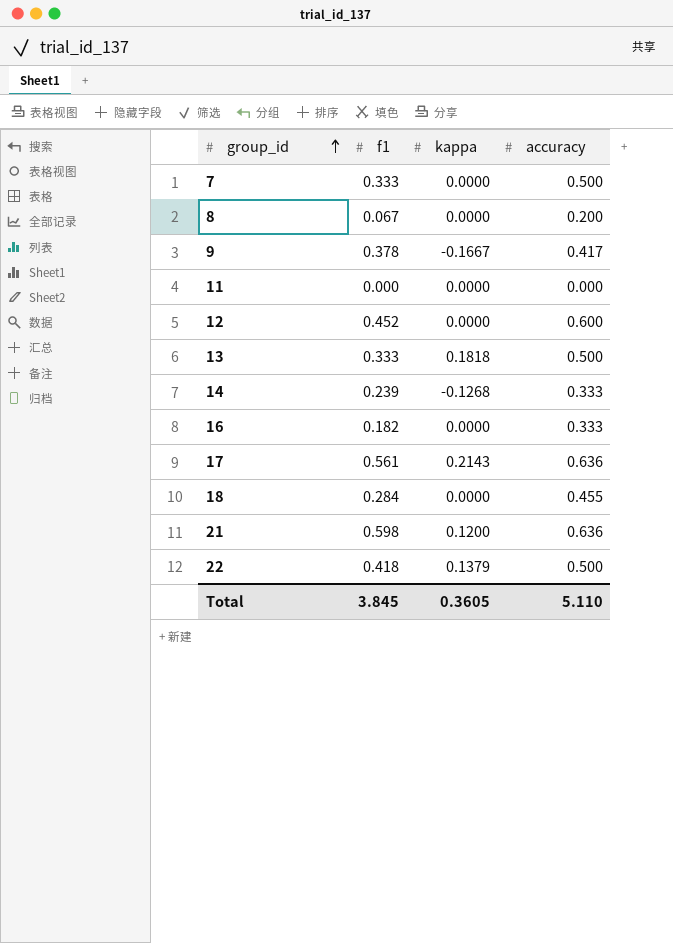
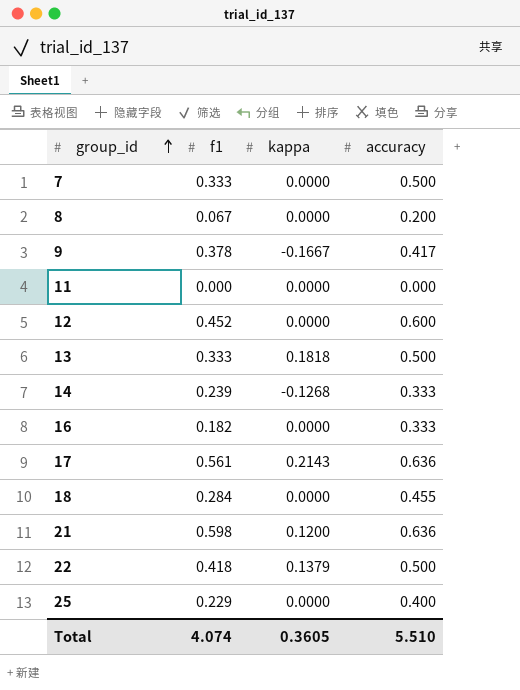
row 25: none -> 0.229 | 0.0000 | 0.400
Total | f1: 3.845 -> 4.074
Total | accuracy: 5.110 -> 5.510

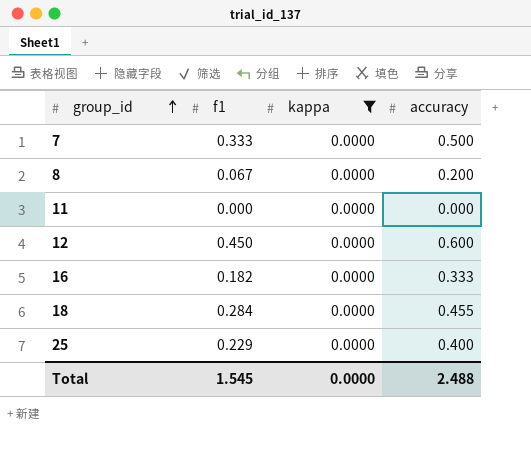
filter: none -> kappa = 0.0000
12 | f1: 0.452 -> 0.450
Total | f1: 4.074 -> 1.545
Total | kappa: 0.3605 -> 0.0000
Total | accuracy: 5.510 -> 2.488

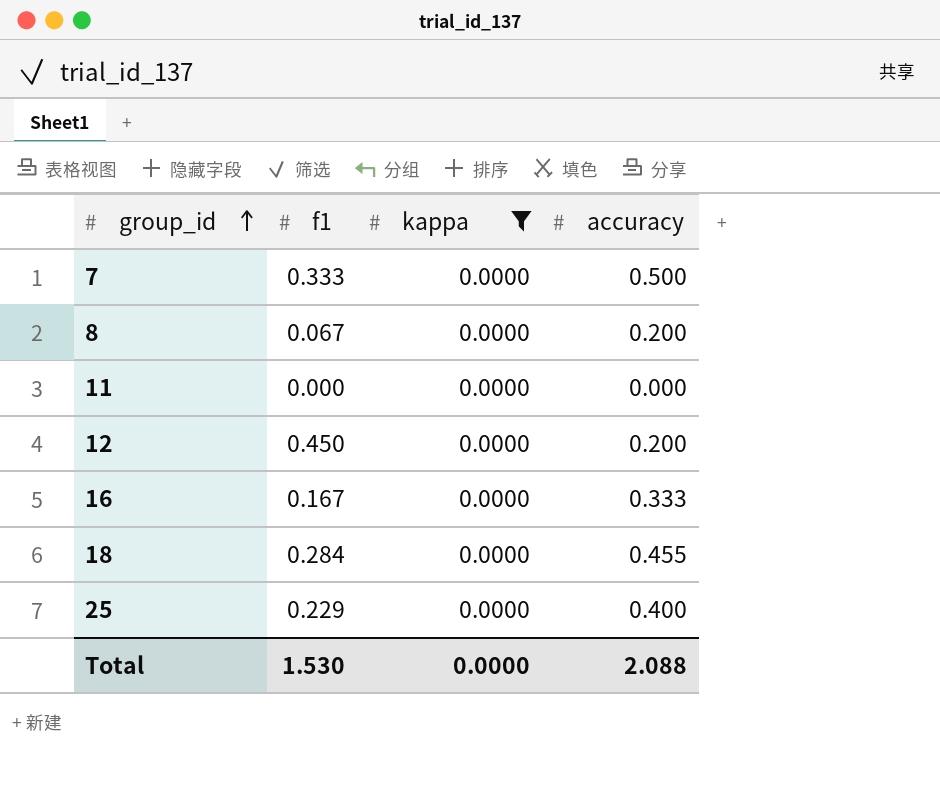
12 | accuracy: 0.600 -> 0.200
16 | f1: 0.182 -> 0.167
Total | f1: 1.545 -> 1.530
Total | accuracy: 2.488 -> 2.088

